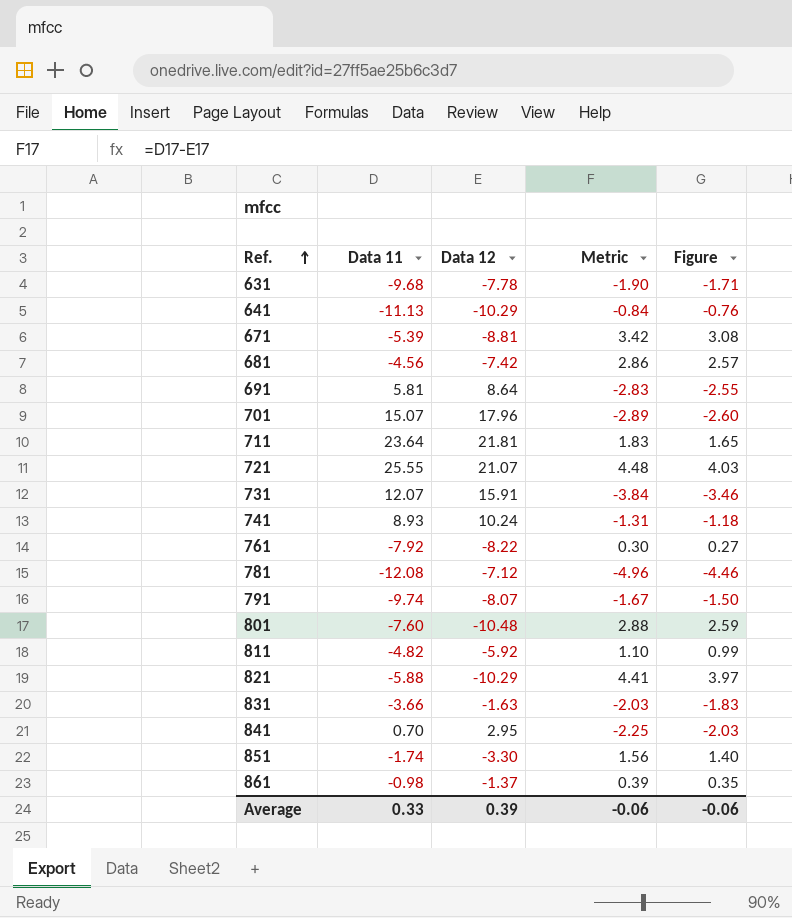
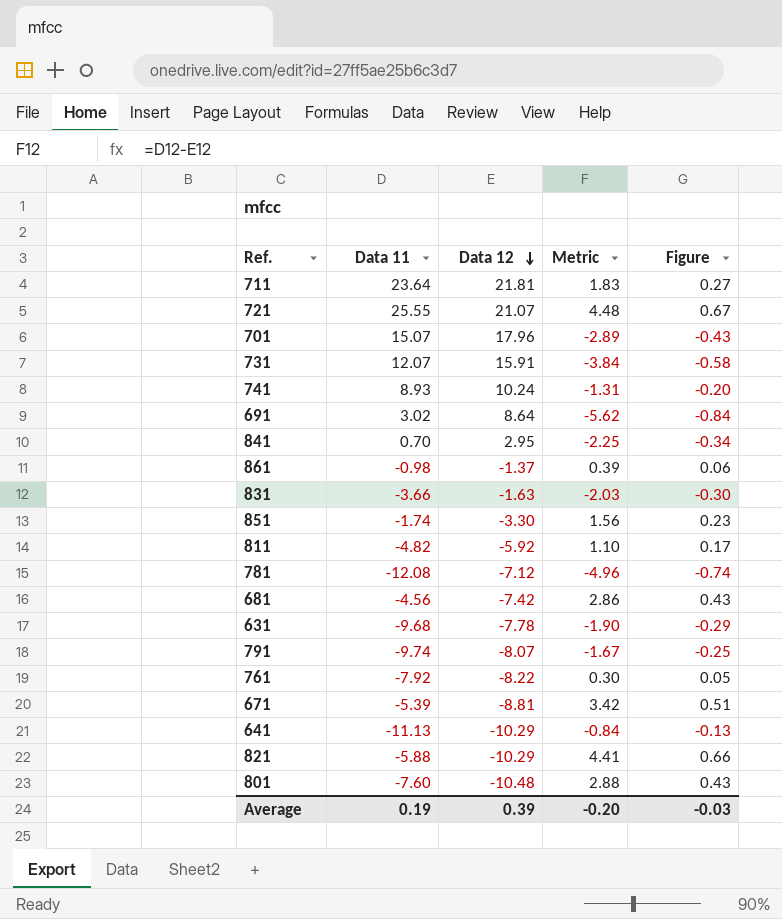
row order: Ref. ascending -> Data 12 descending
column Figure | formula: [Metric] * 0.9 -> [Metric] * 0.15
691 | Data 11: 5.81 -> 3.02
691 | Metric: -2.83 -> -5.62
Average | Data 11: 0.33 -> 0.19
Average | Metric: -0.06 -> -0.20
Average | Figure: -0.06 -> -0.03

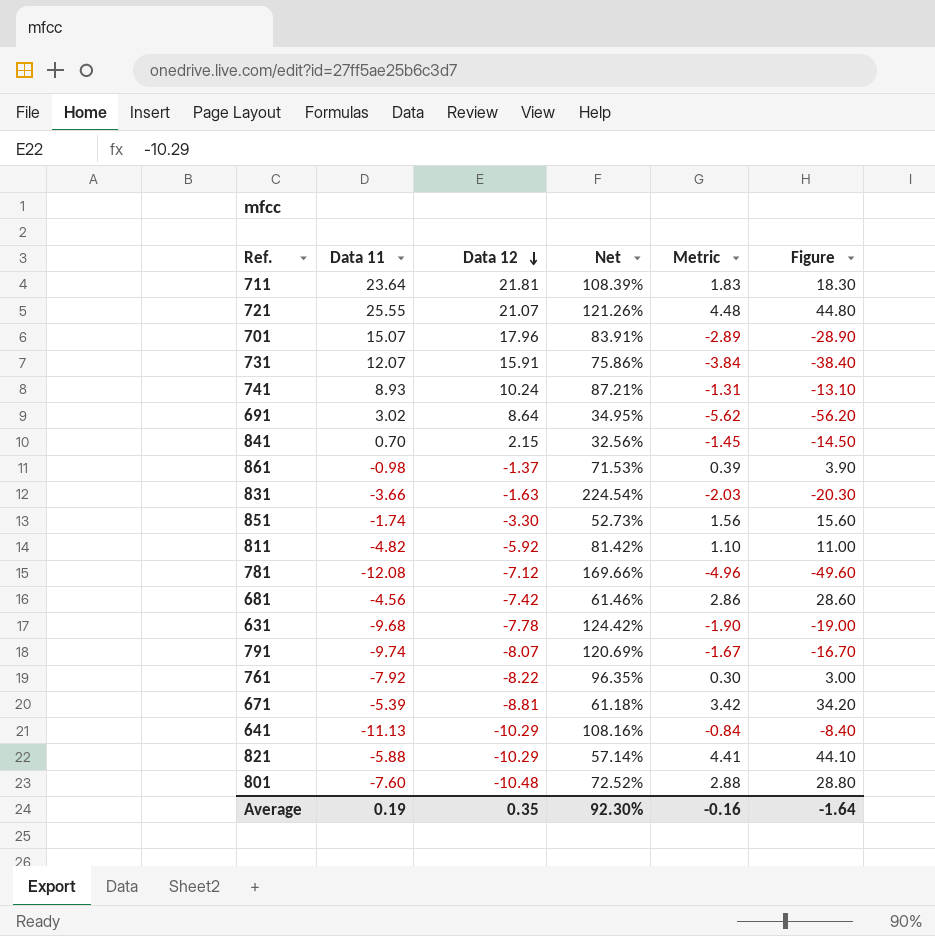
column Net | formula: none -> [Data 11] / [Data 12]
column Figure | formula: [Metric] * 0.15 -> [Metric] * 10
841 | Data 12: 2.95 -> 2.15
841 | Metric: -2.25 -> -1.45
Average | Data 12: 0.39 -> 0.35
Average | Metric: -0.20 -> -0.16
Average | Figure: -0.03 -> -1.64

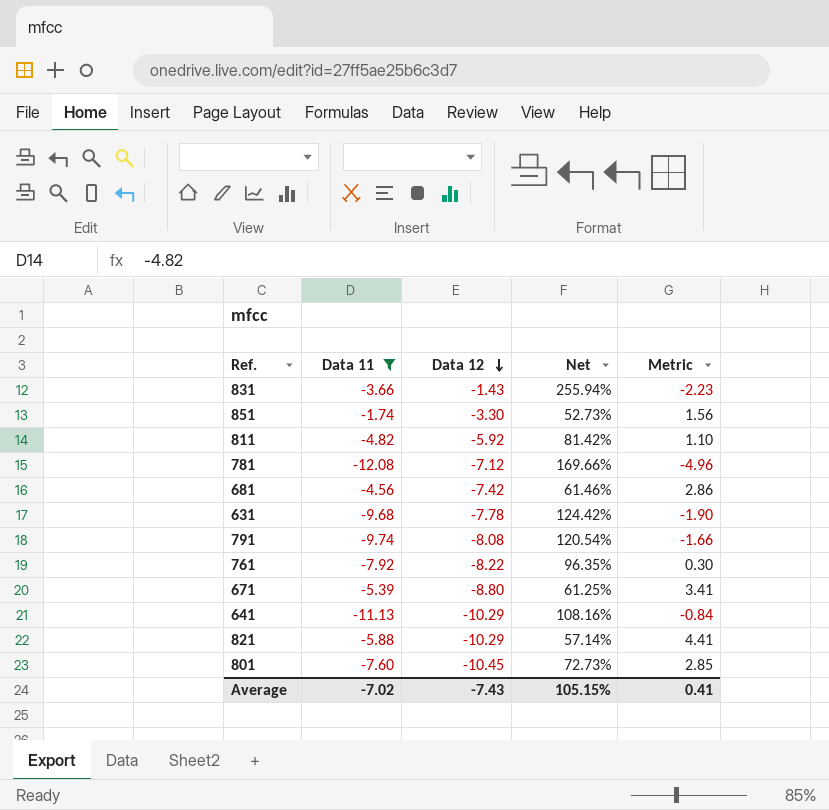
filter: none -> Data 11 <= -1.74
column Figure | formula: [Metric] * 10 -> none
831 | Data 12: -1.63 -> -1.43
831 | Net: 224.54% -> 255.94%
831 | Metric: -2.03 -> -2.23
791 | Data 12: -8.07 -> -8.08
791 | Net: 120.69% -> 120.54%
791 | Metric: -1.67 -> -1.66
671 | Data 12: -8.81 -> -8.80
671 | Net: 61.18% -> 61.25%
671 | Metric: 3.42 -> 3.41
801 | Data 12: -10.48 -> -10.45
801 | Net: 72.52% -> 72.73%
801 | Metric: 2.88 -> 2.85
Average | Data 11: 0.19 -> -7.02
Average | Data 12: 0.35 -> -7.43
Average | Net: 92.30% -> 105.15%
Average | Metric: -0.16 -> 0.41

